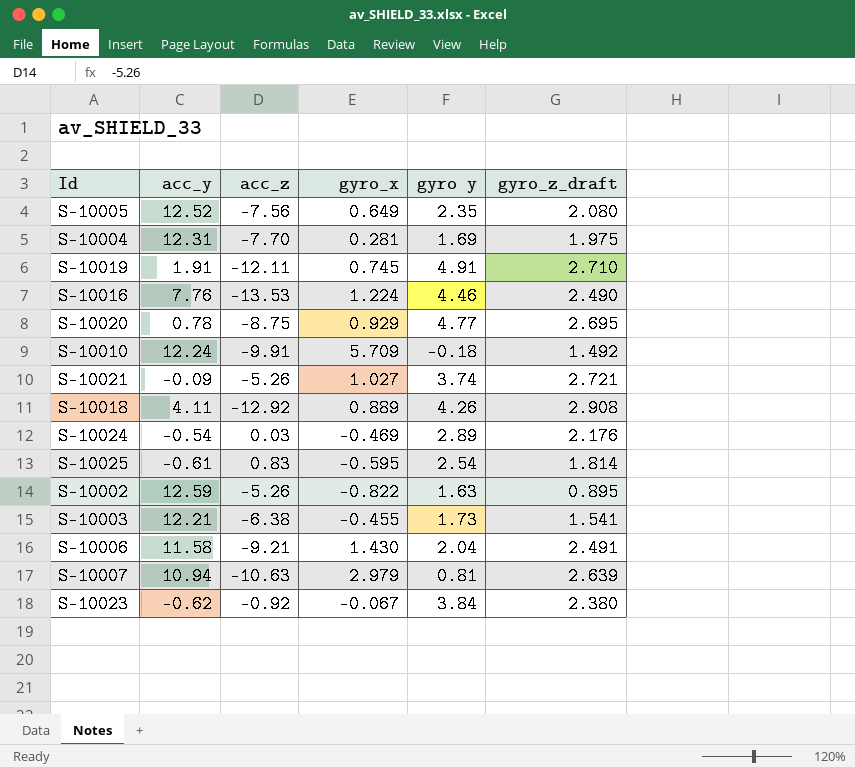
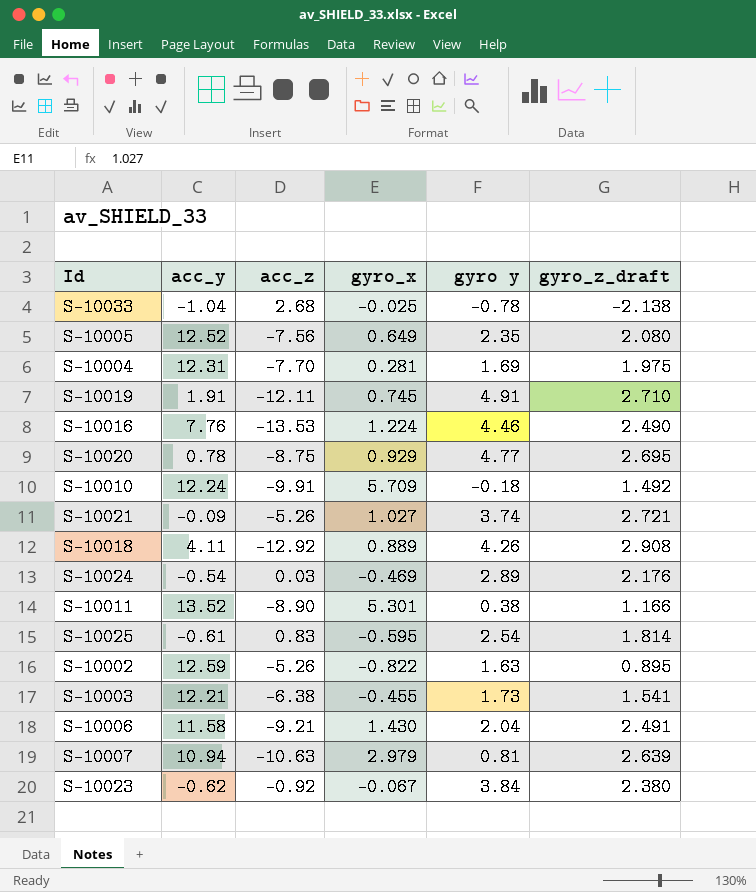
row S-10033: none -> -1.04 | 2.68 | -0.025 | -0.78 | -2.138
row S-10011: none -> 13.52 | -8.90 | 5.301 | 0.38 | 1.166

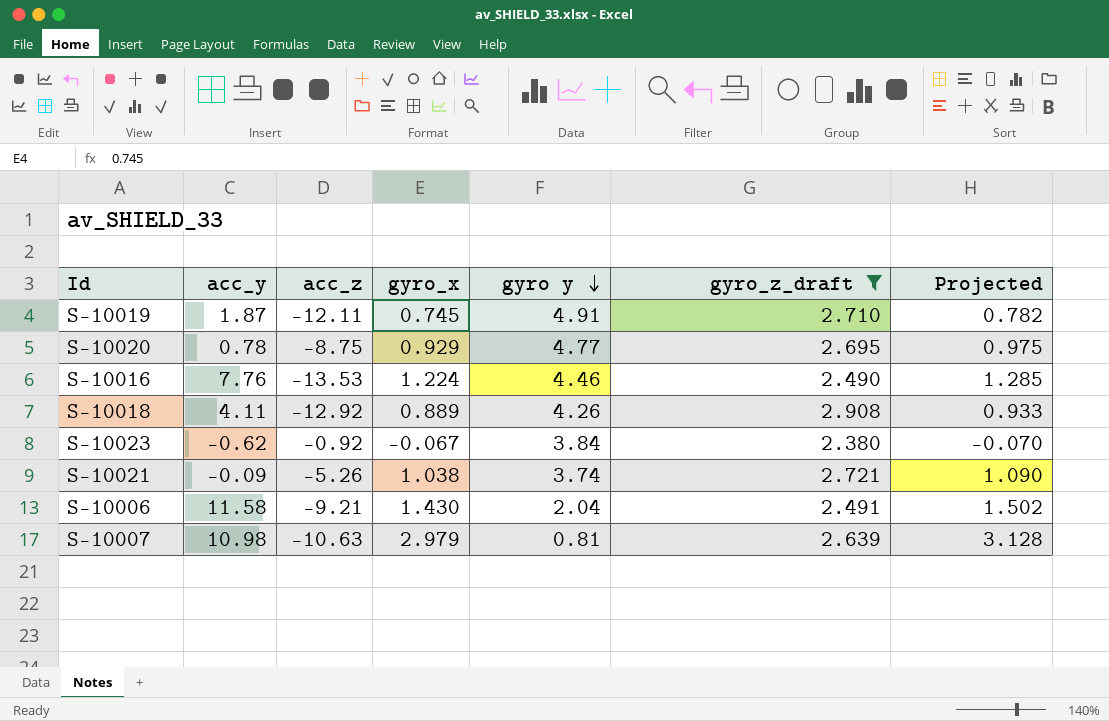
filter: none -> gyro_z_draft >= 2.380
row order: none -> gyro y descending
column Projected | formula: none -> [gyro_x] * 1.05
S-10019 | acc_y: 1.91 -> 1.87
S-10021 | gyro_x: 1.027 -> 1.038
S-10007 | acc_y: 10.94 -> 10.98

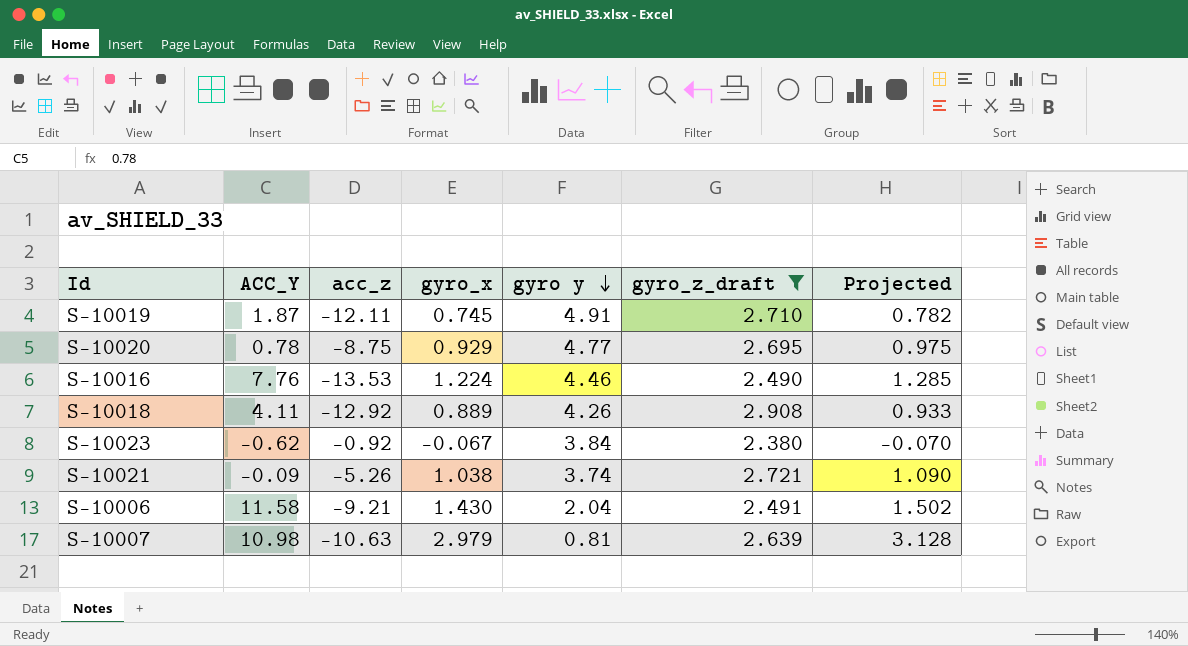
column name: acc_y -> ACC_Y

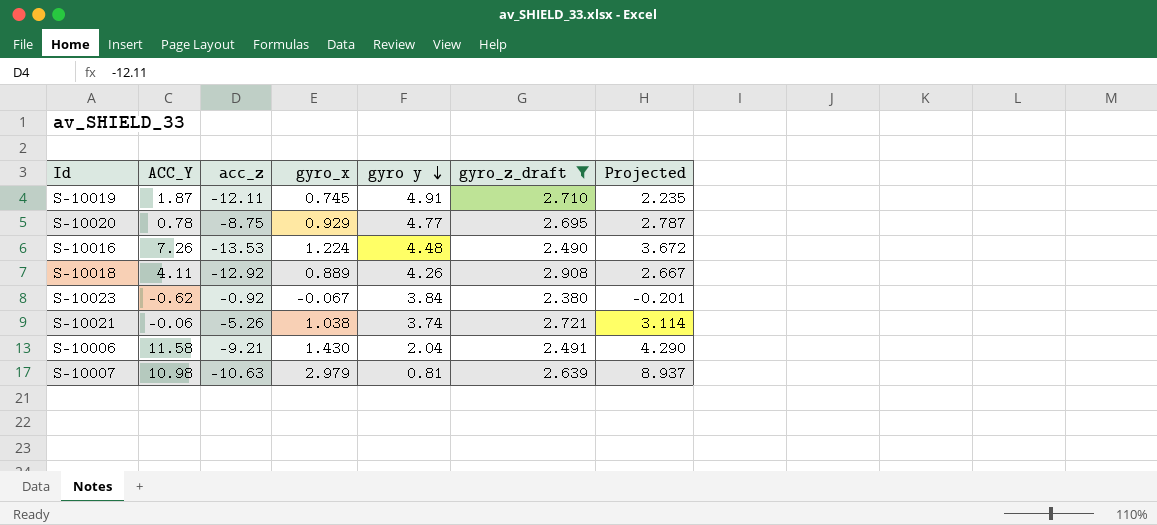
column Projected | formula: [gyro_x] * 1.05 -> [gyro_x] * 3
S-10016 | ACC_Y: 7.76 -> 7.26
S-10016 | gyro y: 4.46 -> 4.48
S-10021 | ACC_Y: -0.09 -> -0.06

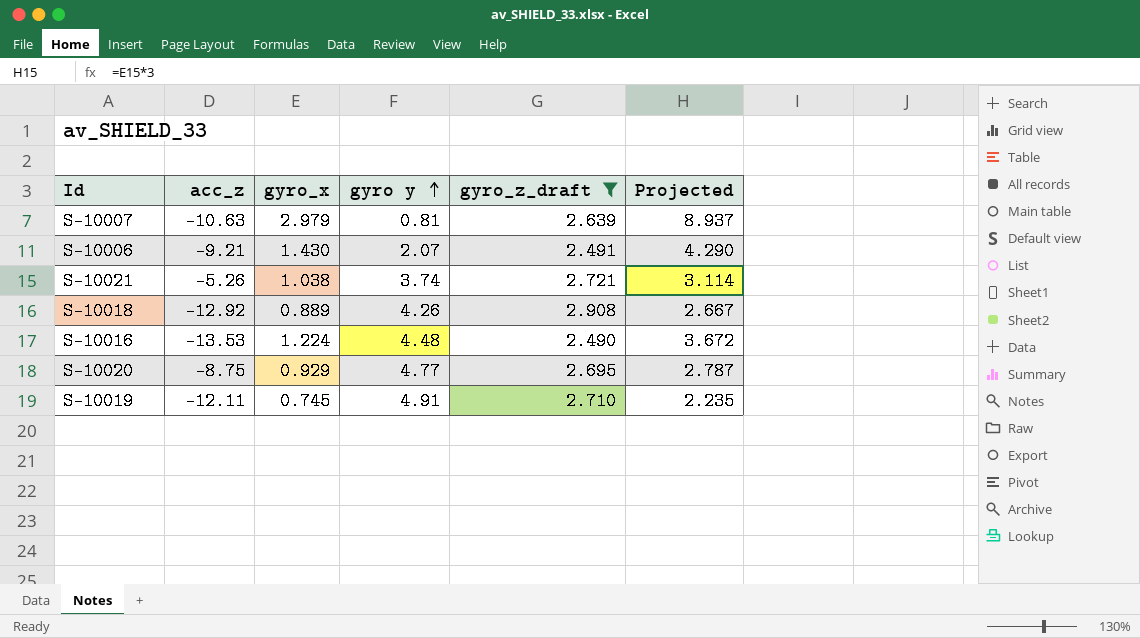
row order: gyro y descending -> gyro y ascending
column ACC_Y | position: 2 -> none
row S-10023: -0.62 | -0.92 | -0.067 | 3.84 | 2.380 | -0.201 -> none
S-10006 | gyro y: 2.04 -> 2.07

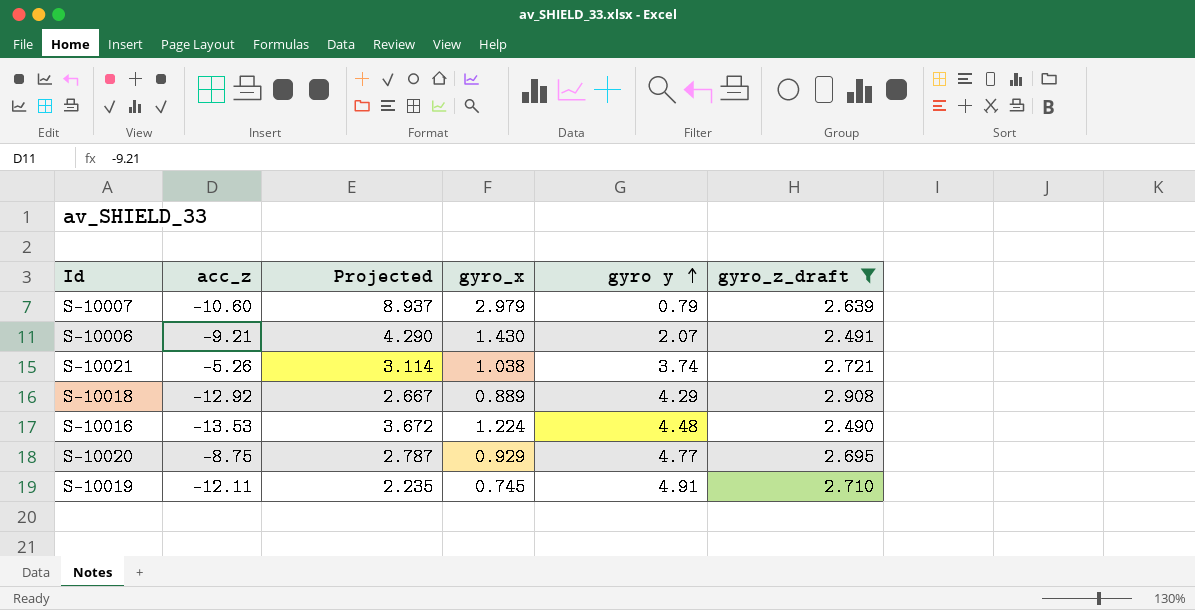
column Projected | position: 6 -> 3
S-10007 | acc_z: -10.63 -> -10.60
S-10007 | gyro y: 0.81 -> 0.79
S-10018 | gyro y: 4.26 -> 4.29

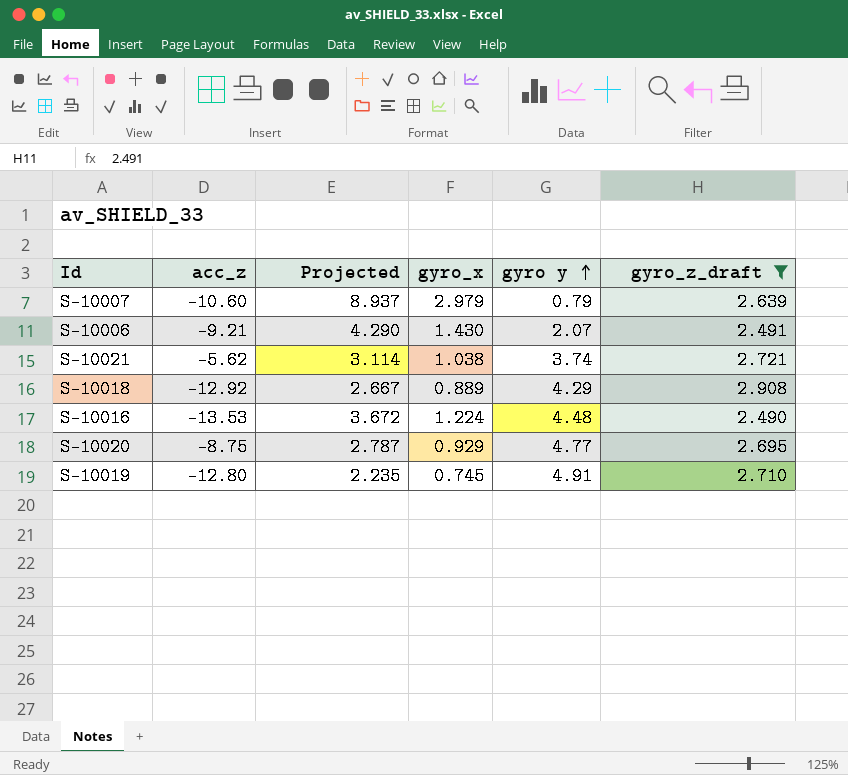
S-10021 | acc_z: -5.26 -> -5.62
S-10019 | acc_z: -12.11 -> -12.80

